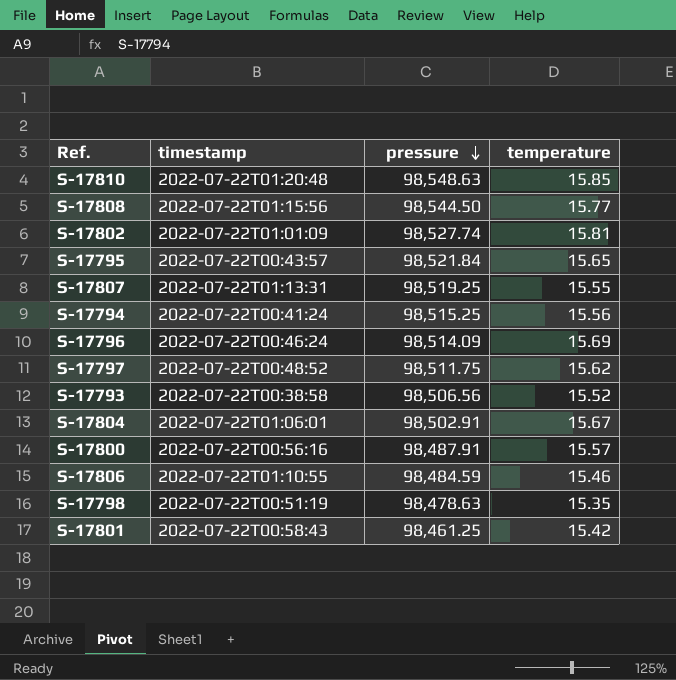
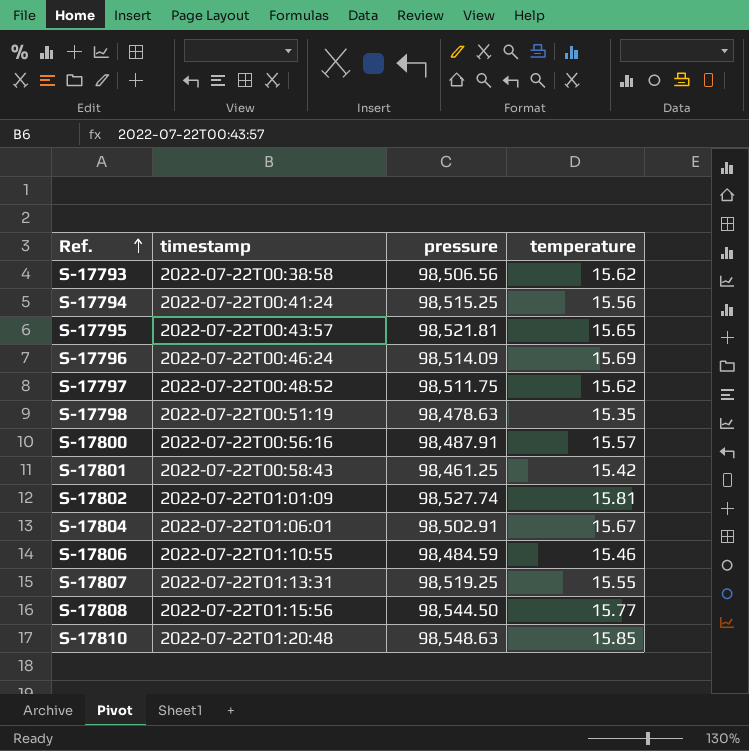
row order: pressure descending -> Ref. ascending
S-17793 | temperature: 15.52 -> 15.62
S-17795 | pressure: 98,521.84 -> 98,521.81

